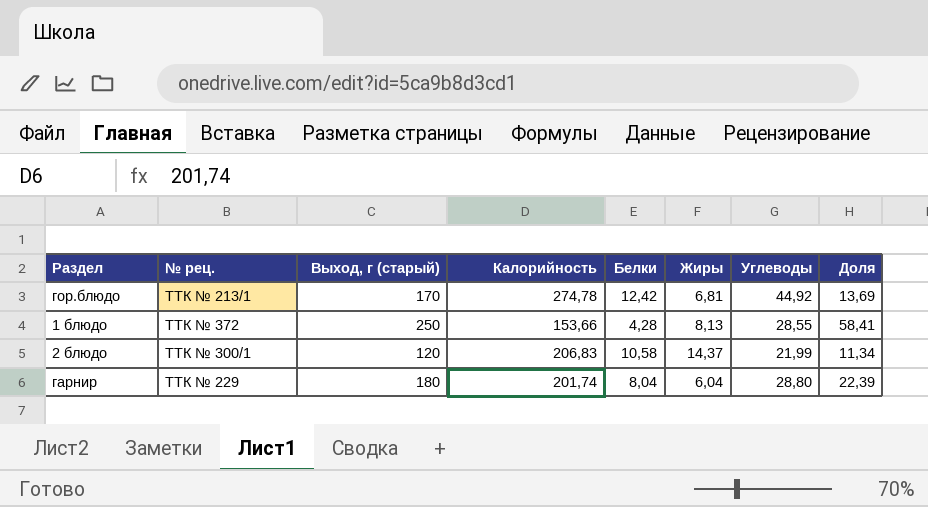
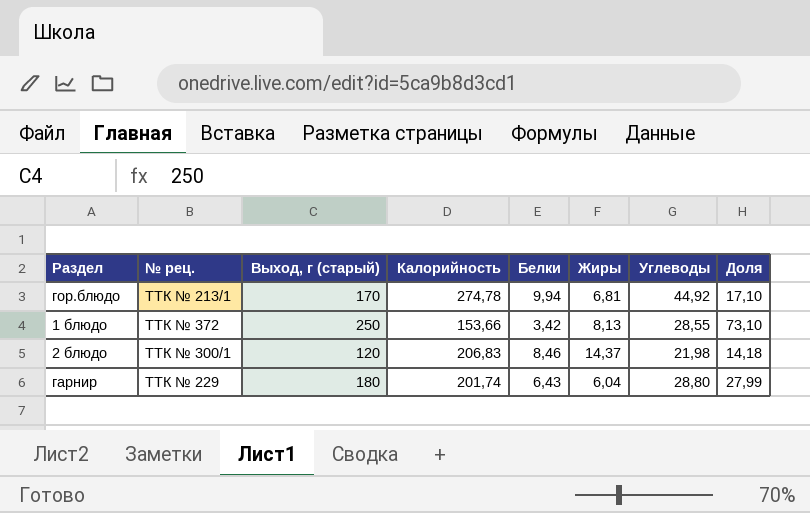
гор.блюдо | Белки: 12,42 -> 9,94
гор.блюдо | Доля: 13,69 -> 17,10
1 блюдо | Белки: 4,28 -> 3,42
1 блюдо | Доля: 58,41 -> 73,10
2 блюдо | Белки: 10,58 -> 8,46
2 блюдо | Углеводы: 21,99 -> 21,98
2 блюдо | Доля: 11,34 -> 14,18
гарнир | Белки: 8,04 -> 6,43
гарнир | Доля: 22,39 -> 27,99

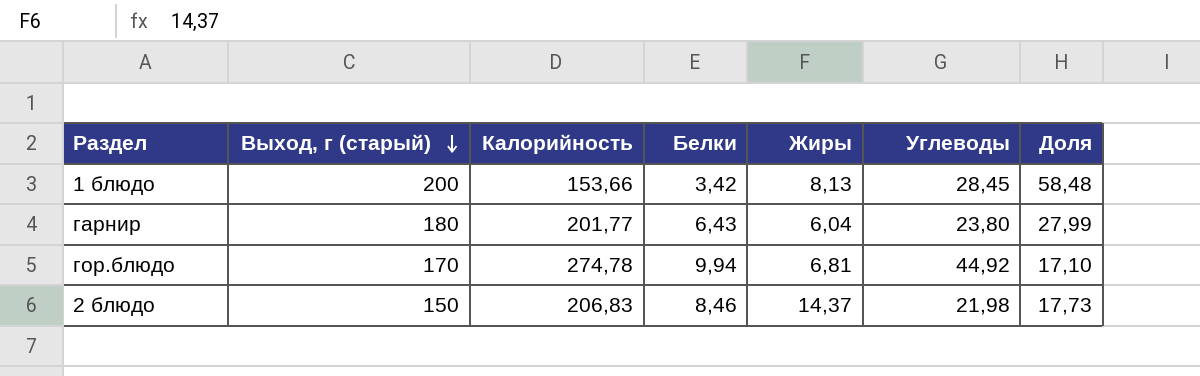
row order: none -> Выход, г (старый) descending
column № рец. | position: 2 -> none
1 блюдо | Выход, г (старый): 250 -> 200
1 блюдо | Углеводы: 28,55 -> 28,45
1 блюдо | Доля: 73,10 -> 58,48
гарнир | Калорийность: 201,74 -> 201,77
гарнир | Углеводы: 28,80 -> 23,80
2 блюдо | Выход, г (старый): 120 -> 150
2 блюдо | Доля: 14,18 -> 17,73

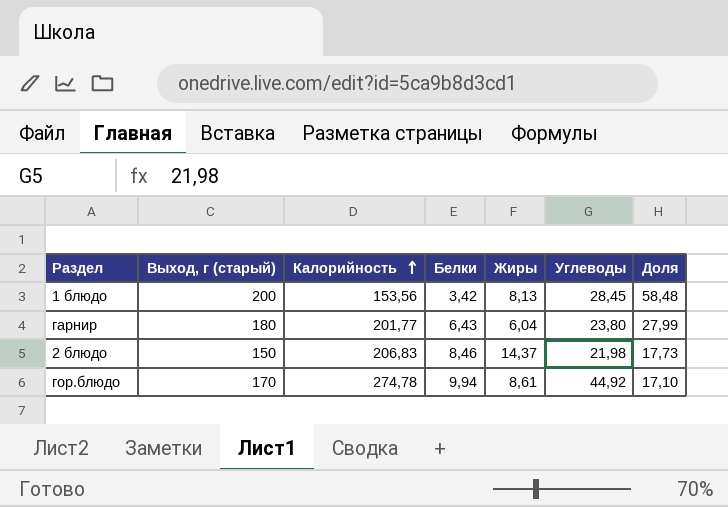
row order: Выход, г (старый) descending -> Калорийность ascending
1 блюдо | Калорийность: 153,66 -> 153,56
гор.блюдо | Жиры: 6,81 -> 8,61

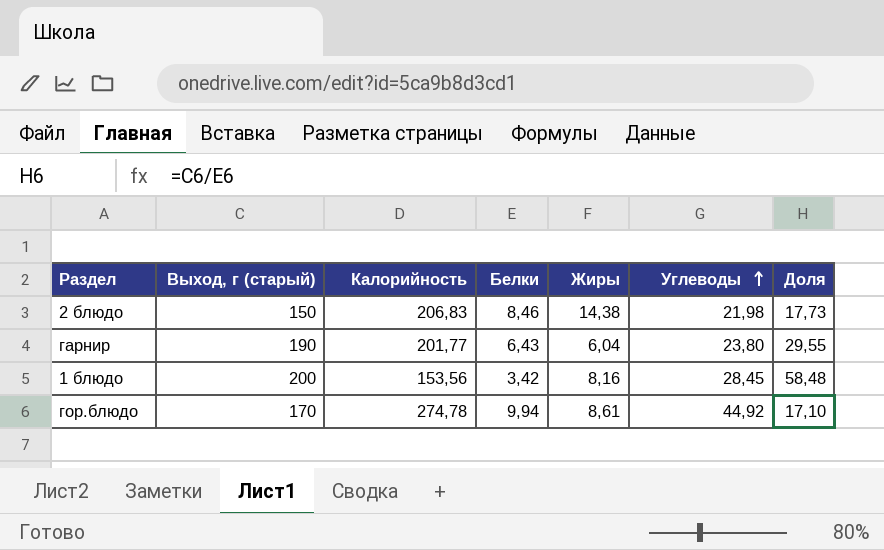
row order: Калорийность ascending -> Углеводы ascending
2 блюдо | Жиры: 14,37 -> 14,38
гарнир | Выход, г (старый): 180 -> 190
гарнир | Доля: 27,99 -> 29,55
1 блюдо | Жиры: 8,13 -> 8,16

